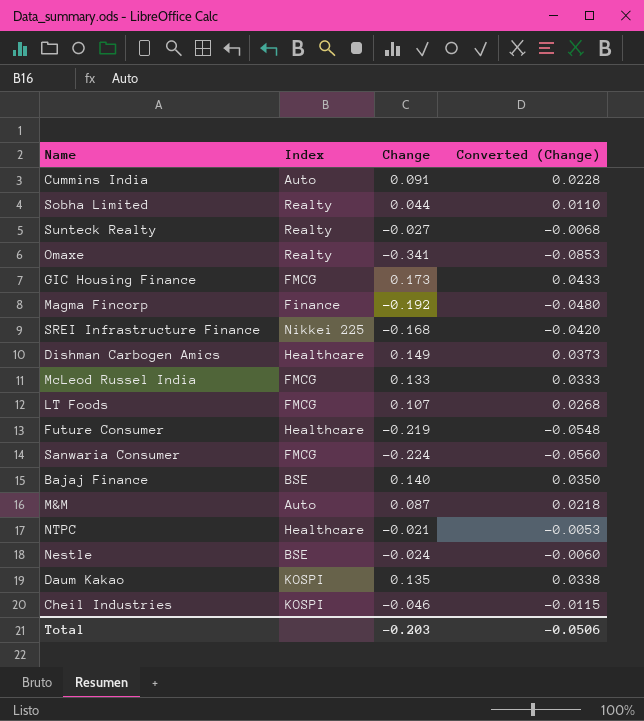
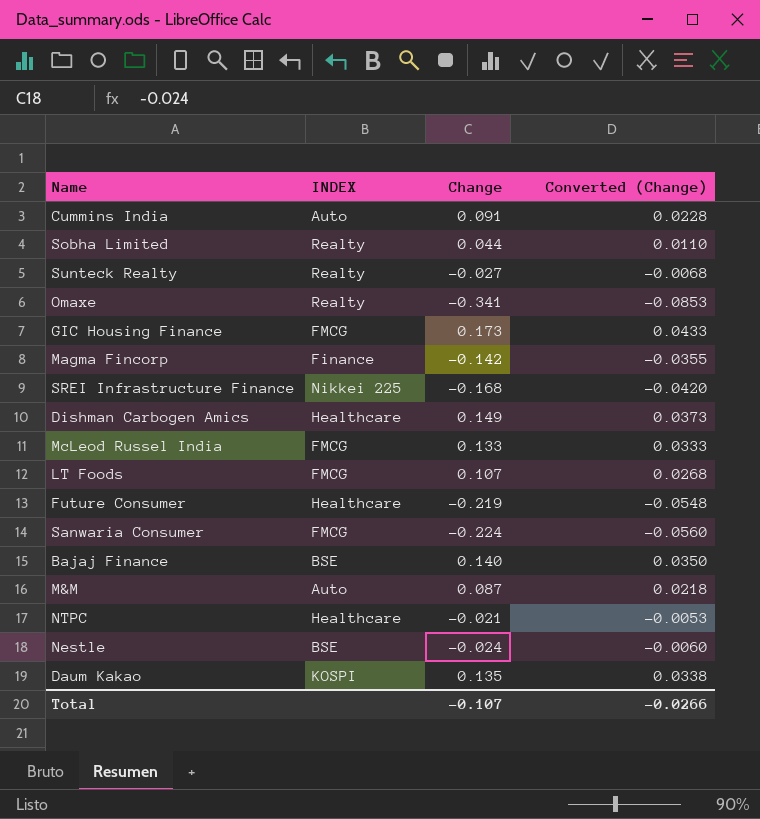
column name: Index -> INDEX
row Cheil Industries: KOSPI | -0.046 | -0.0115 -> none
Magma Fincorp | Change: -0.192 -> -0.142
Magma Fincorp | Converted (Change): -0.0480 -> -0.0355
Total | Change: -0.203 -> -0.107
Total | Converted (Change): -0.0506 -> -0.0266

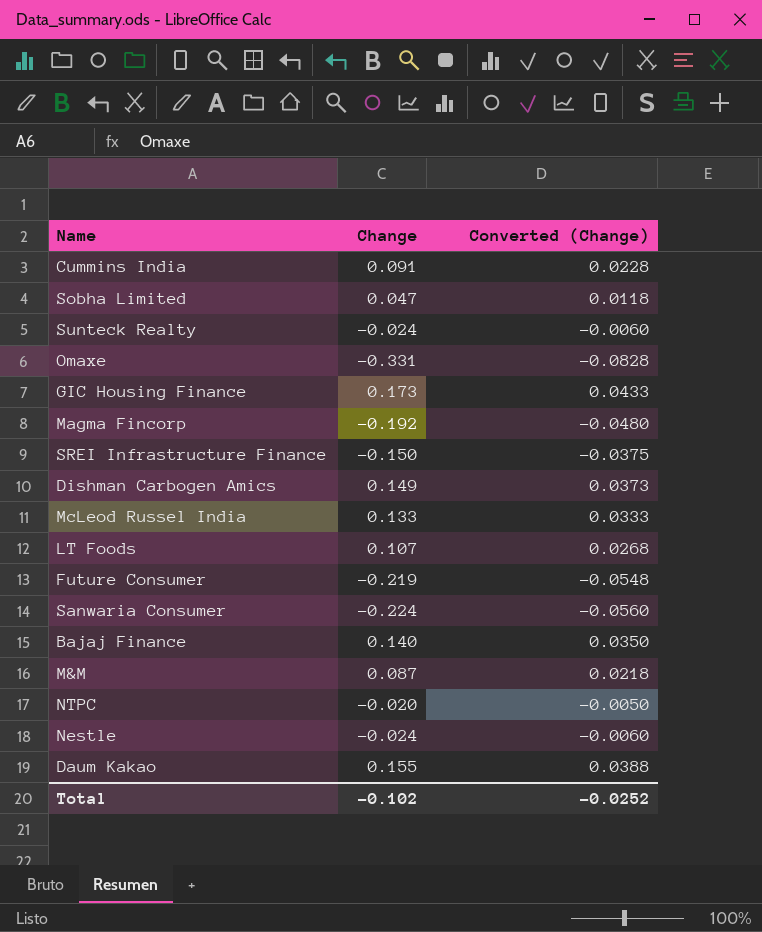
column INDEX | position: 2 -> none
Sobha Limited | Change: 0.044 -> 0.047
Sobha Limited | Converted (Change): 0.0110 -> 0.0118
Sunteck Realty | Change: -0.027 -> -0.024
Sunteck Realty | Converted (Change): -0.0068 -> -0.0060
Omaxe | Change: -0.341 -> -0.331
Omaxe | Converted (Change): -0.0853 -> -0.0828
Magma Fincorp | Change: -0.142 -> -0.192
Magma Fincorp | Converted (Change): -0.0355 -> -0.0480
SREI Infrastructure Finance | Change: -0.168 -> -0.150
SREI Infrastructure Finance | Converted (Change): -0.0420 -> -0.0375
NTPC | Change: -0.021 -> -0.020
NTPC | Converted (Change): -0.0053 -> -0.0050
Daum Kakao | Change: 0.135 -> 0.155
Daum Kakao | Converted (Change): 0.0338 -> 0.0388
Total | Change: -0.107 -> -0.102
Total | Converted (Change): -0.0266 -> -0.0252

